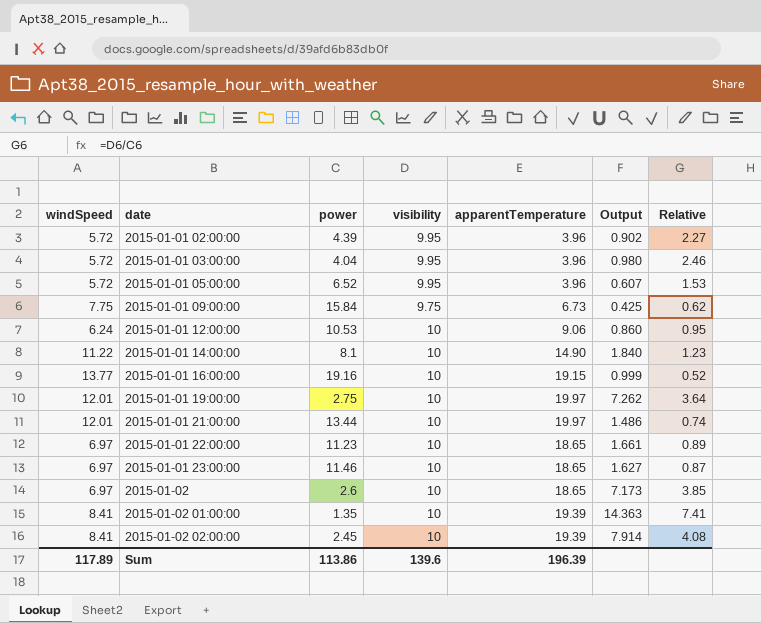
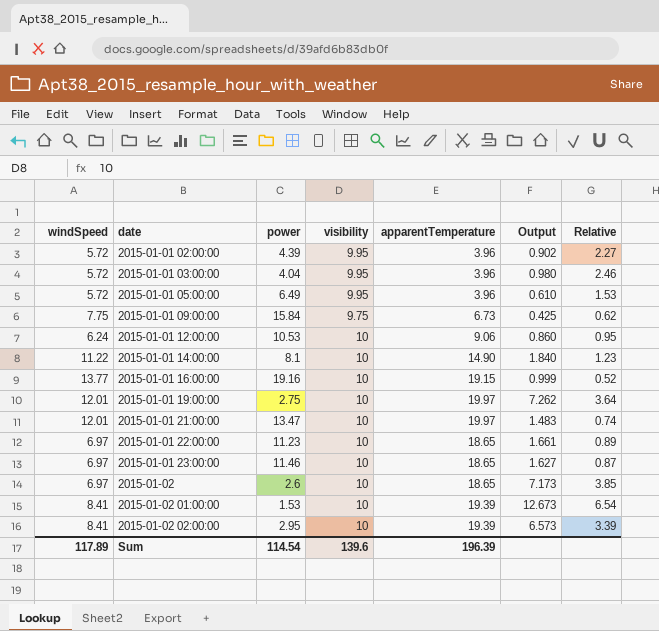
2015-01-01 05:00:00 | power: 6.52 -> 6.49
2015-01-01 05:00:00 | Output: 0.607 -> 0.610
2015-01-01 21:00:00 | power: 13.44 -> 13.47
2015-01-01 21:00:00 | Output: 1.486 -> 1.483
2015-01-02 01:00:00 | power: 1.35 -> 1.53
2015-01-02 01:00:00 | Output: 14.363 -> 12.673
2015-01-02 01:00:00 | Relative: 7.41 -> 6.54
2015-01-02 02:00:00 | power: 2.45 -> 2.95
2015-01-02 02:00:00 | Output: 7.914 -> 6.573
2015-01-02 02:00:00 | Relative: 4.08 -> 3.39
Sum | power: 113.86 -> 114.54

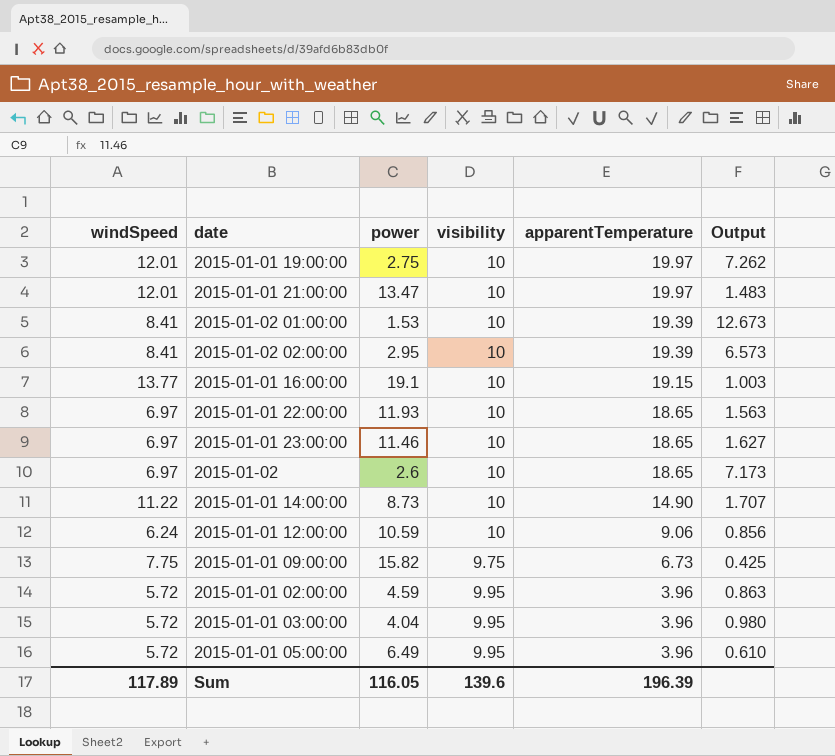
row order: date ascending -> apparentTemperature descending
column Relative | formula: [visibility] / [power] -> none
2015-01-01 16:00:00 | power: 19.16 -> 19.1
2015-01-01 16:00:00 | Output: 0.999 -> 1.003
2015-01-01 22:00:00 | power: 11.23 -> 11.93
2015-01-01 22:00:00 | Output: 1.661 -> 1.563
2015-01-01 14:00:00 | power: 8.1 -> 8.73
2015-01-01 14:00:00 | Output: 1.840 -> 1.707
2015-01-01 12:00:00 | power: 10.53 -> 10.59
2015-01-01 12:00:00 | Output: 0.860 -> 0.856
2015-01-01 09:00:00 | power: 15.84 -> 15.82
2015-01-01 02:00:00 | power: 4.39 -> 4.59
2015-01-01 02:00:00 | Output: 0.902 -> 0.863
Sum | power: 114.54 -> 116.05

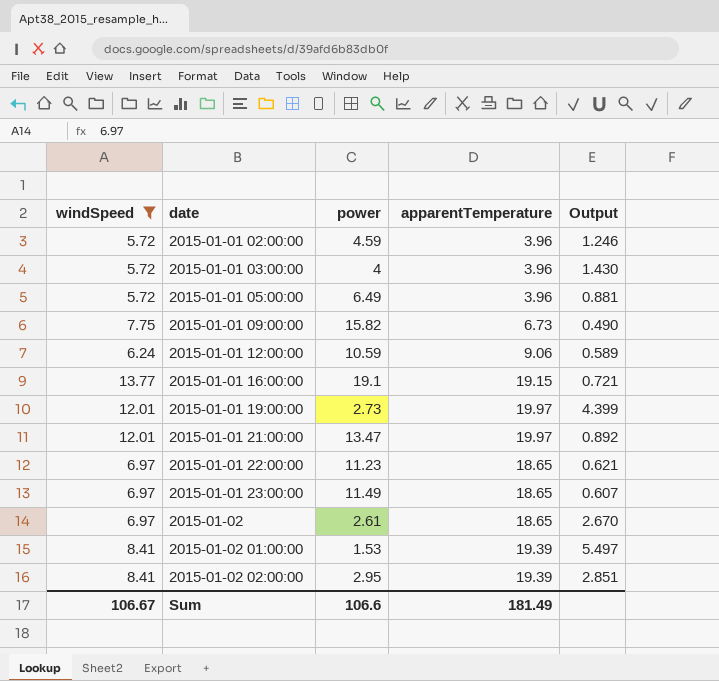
filter: none -> windSpeed != 11.22
row order: apparentTemperature descending -> date ascending
column visibility | position: 4 -> none
column Output | formula: [apparentTemperature] / [power] -> [windSpeed] / [power]
2015-01-01 03:00:00 | power: 4.04 -> 4
2015-01-01 19:00:00 | power: 2.75 -> 2.73
2015-01-01 22:00:00 | power: 11.93 -> 11.23
2015-01-01 23:00:00 | power: 11.46 -> 11.49
2015-01-02 | power: 2.6 -> 2.61
Sum | windSpeed: 117.89 -> 106.67
Sum | power: 116.05 -> 106.6
Sum | apparentTemperature: 196.39 -> 181.49

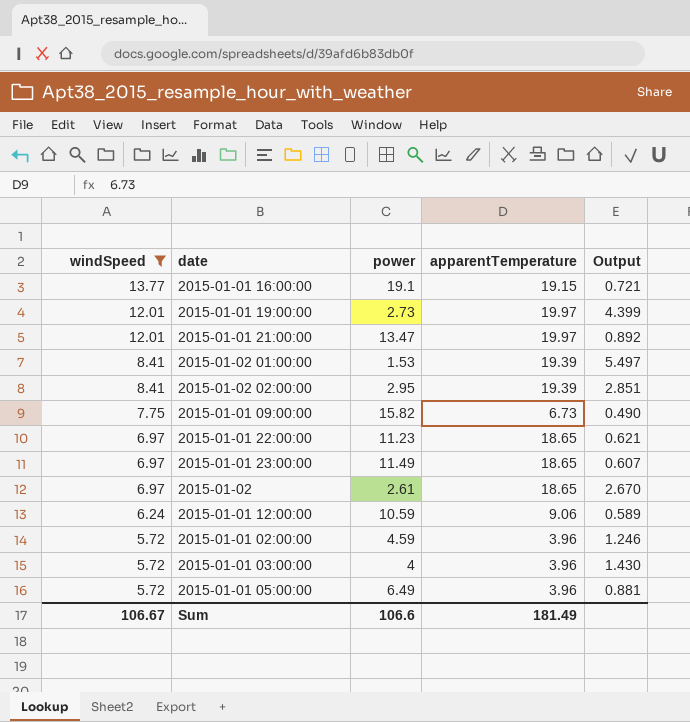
row order: date ascending -> windSpeed descending

